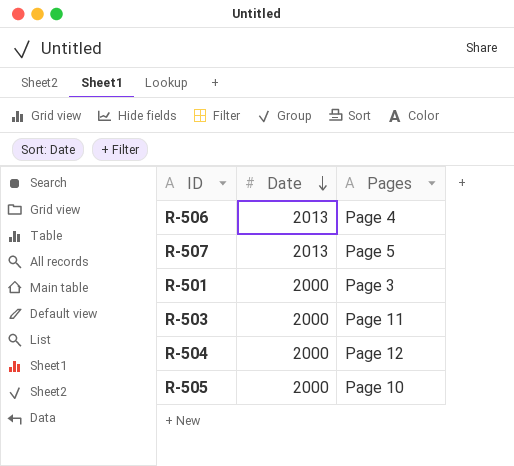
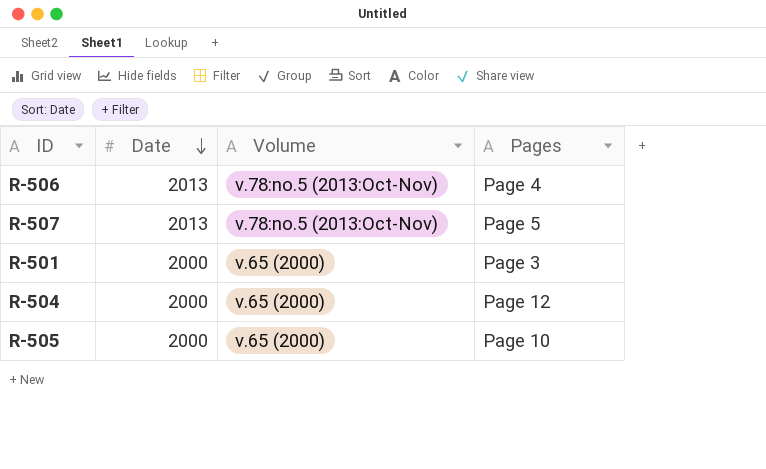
column Volume | position: none -> 3
row R-503: 2000 | Page 11 -> none

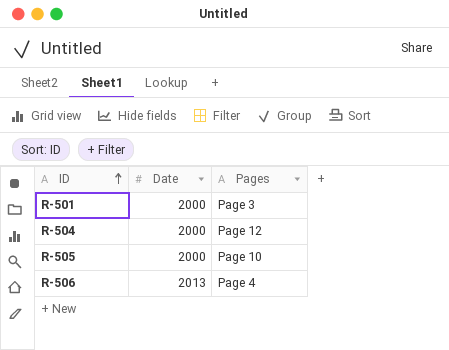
row order: Date descending -> ID ascending
column Volume | position: 3 -> none
row R-507: 2013 | v.78:no.5 (2013:Oct-Nov) | Page 5 -> none

